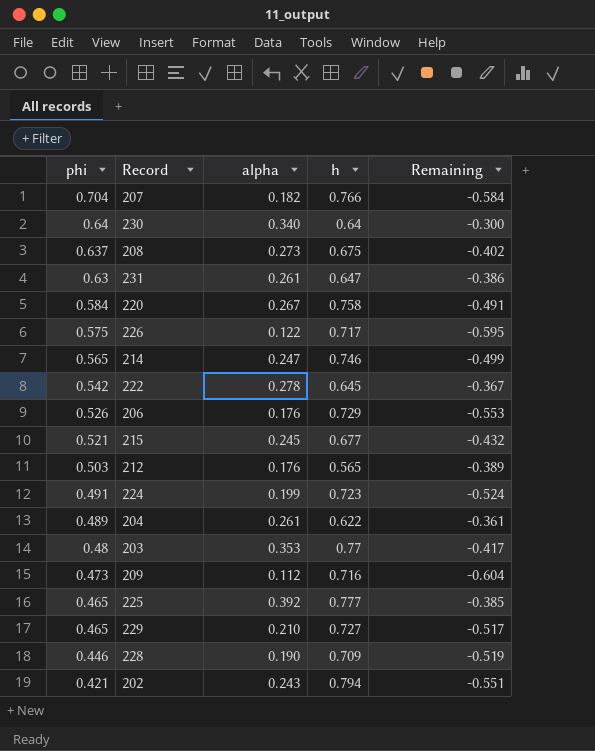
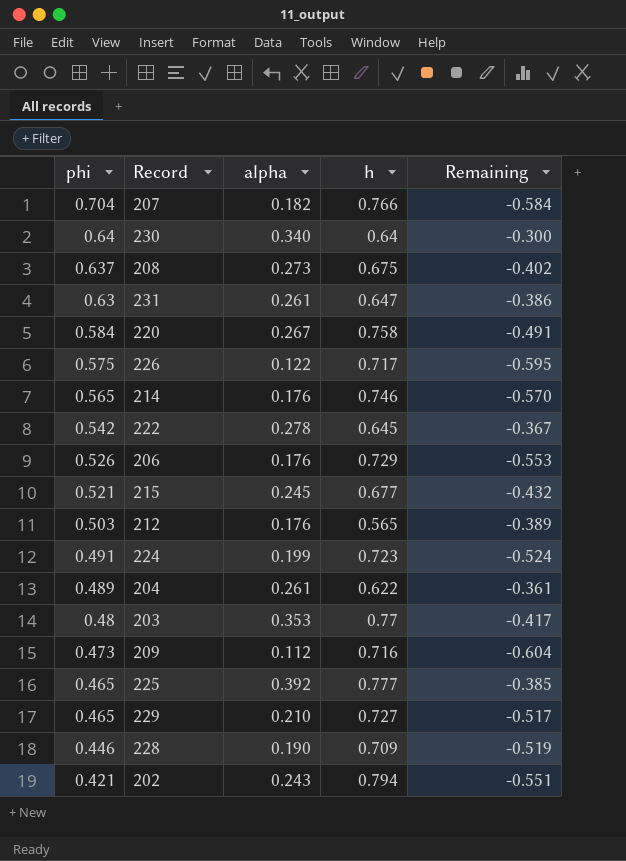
214 | alpha: 0.247 -> 0.176
214 | Remaining: -0.499 -> -0.570

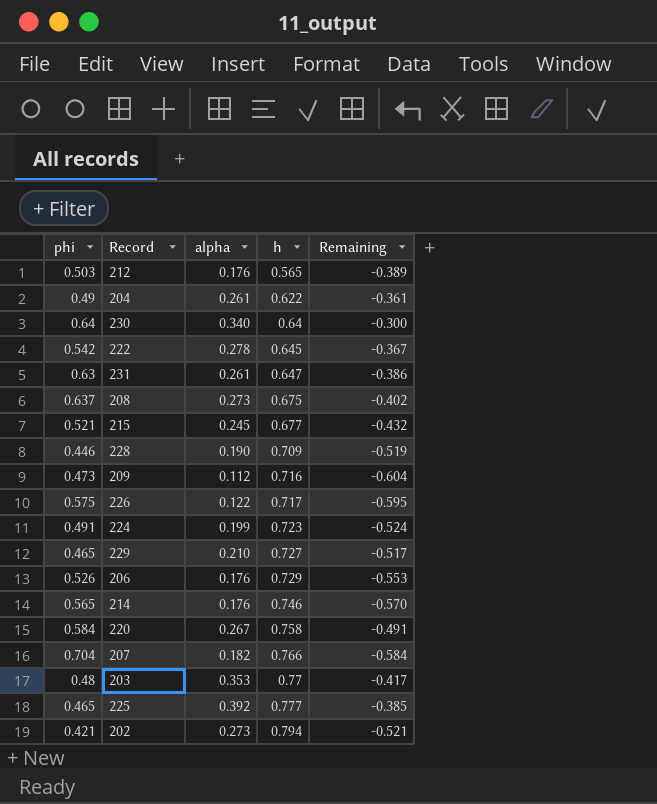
row order: phi descending -> h ascending
204 | phi: 0.489 -> 0.49
202 | alpha: 0.243 -> 0.273
202 | Remaining: -0.551 -> -0.521

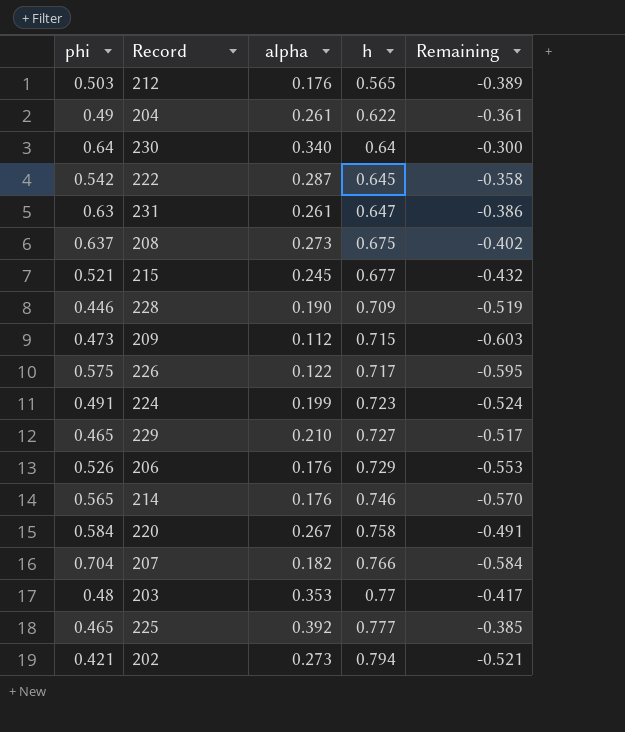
222 | alpha: 0.278 -> 0.287
222 | Remaining: -0.367 -> -0.358
209 | h: 0.716 -> 0.715
209 | Remaining: -0.604 -> -0.603

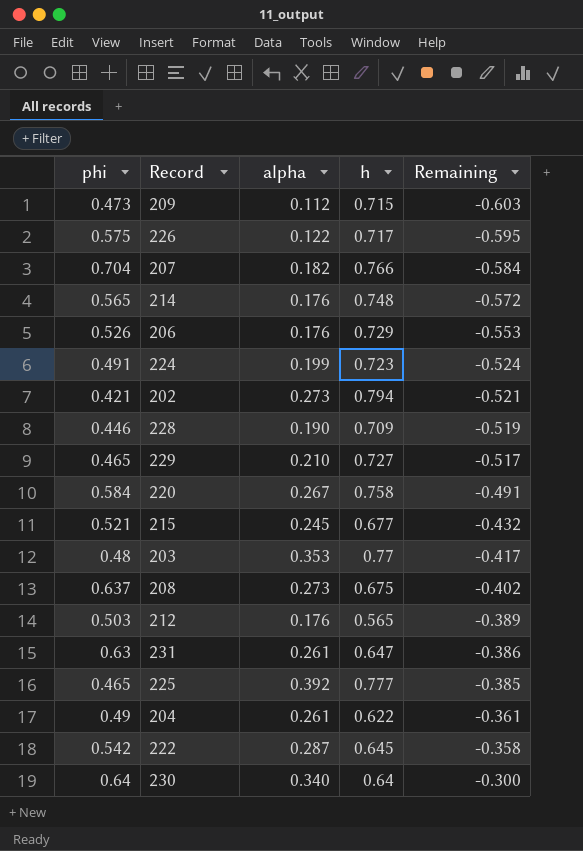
row order: h ascending -> Remaining ascending
214 | h: 0.746 -> 0.748
214 | Remaining: -0.570 -> -0.572

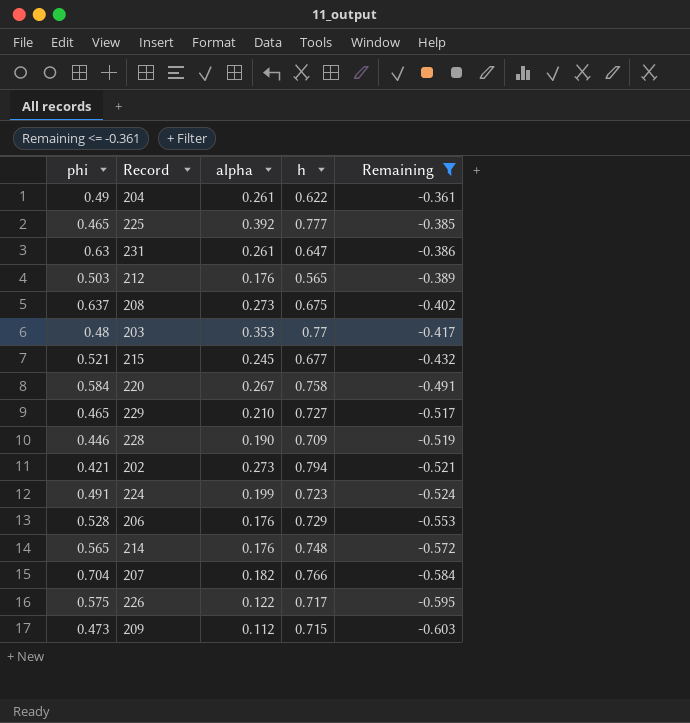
filter: none -> Remaining <= -0.361
row order: Remaining ascending -> Remaining descending
206 | phi: 0.526 -> 0.528

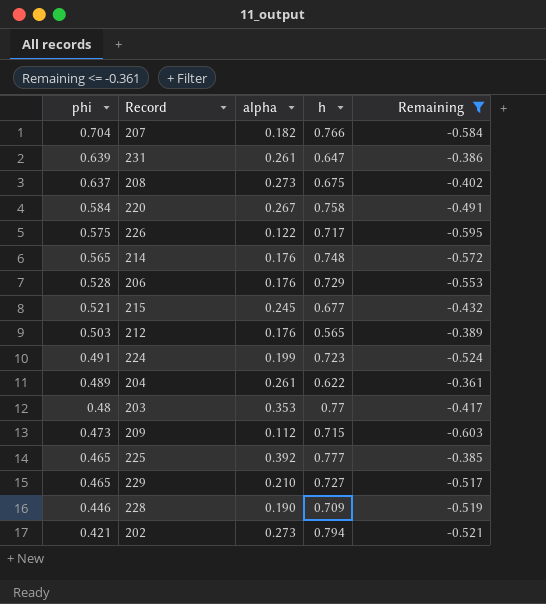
row order: Remaining descending -> phi descending
231 | phi: 0.63 -> 0.639
204 | phi: 0.49 -> 0.489

